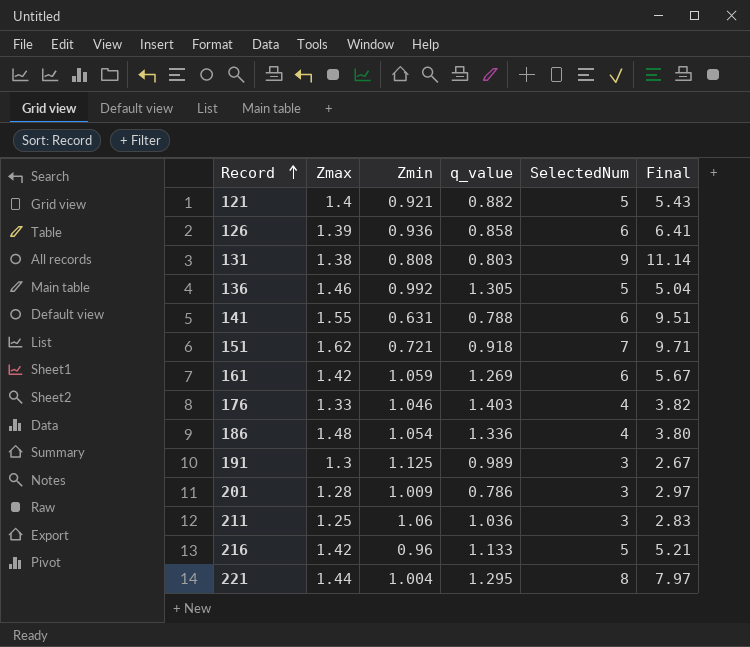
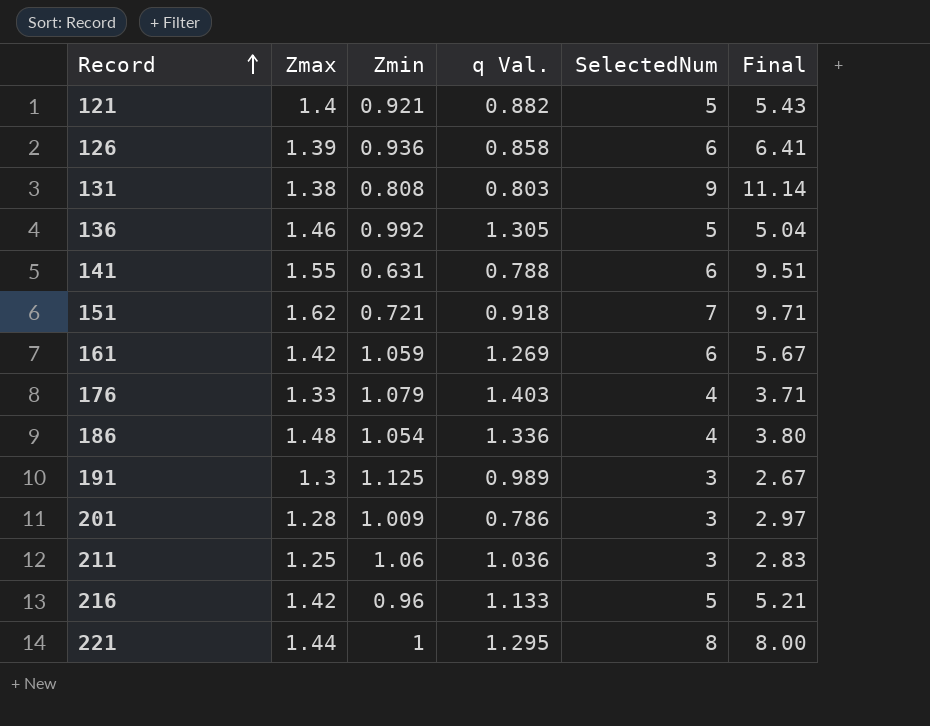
column name: q_value -> q Val.
176 | Zmin: 1.046 -> 1.079
176 | Final: 3.82 -> 3.71
221 | Zmin: 1.004 -> 1
221 | Final: 7.97 -> 8.00

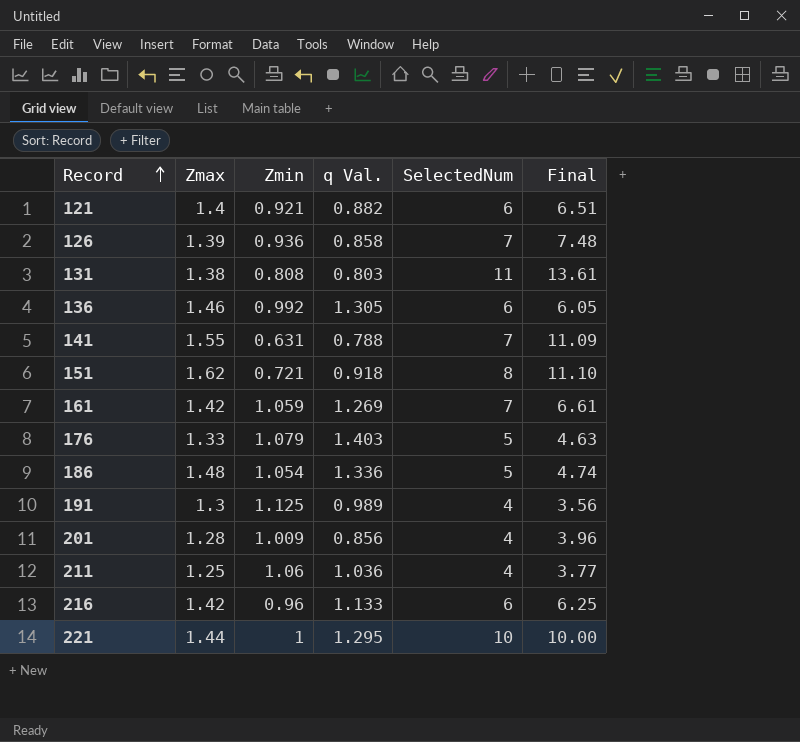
121 | SelectedNum: 5 -> 6
121 | Final: 5.43 -> 6.51
126 | SelectedNum: 6 -> 7
126 | Final: 6.41 -> 7.48
131 | SelectedNum: 9 -> 11
131 | Final: 11.14 -> 13.61
136 | SelectedNum: 5 -> 6
136 | Final: 5.04 -> 6.05
141 | SelectedNum: 6 -> 7
141 | Final: 9.51 -> 11.09
151 | SelectedNum: 7 -> 8
151 | Final: 9.71 -> 11.10
161 | SelectedNum: 6 -> 7
161 | Final: 5.67 -> 6.61
176 | SelectedNum: 4 -> 5
176 | Final: 3.71 -> 4.63
186 | SelectedNum: 4 -> 5
186 | Final: 3.80 -> 4.74
191 | SelectedNum: 3 -> 4
191 | Final: 2.67 -> 3.56
201 | q Val.: 0.786 -> 0.856
201 | SelectedNum: 3 -> 4
201 | Final: 2.97 -> 3.96
211 | SelectedNum: 3 -> 4
211 | Final: 2.83 -> 3.77
216 | SelectedNum: 5 -> 6
216 | Final: 5.21 -> 6.25
221 | SelectedNum: 8 -> 10
221 | Final: 8.00 -> 10.00

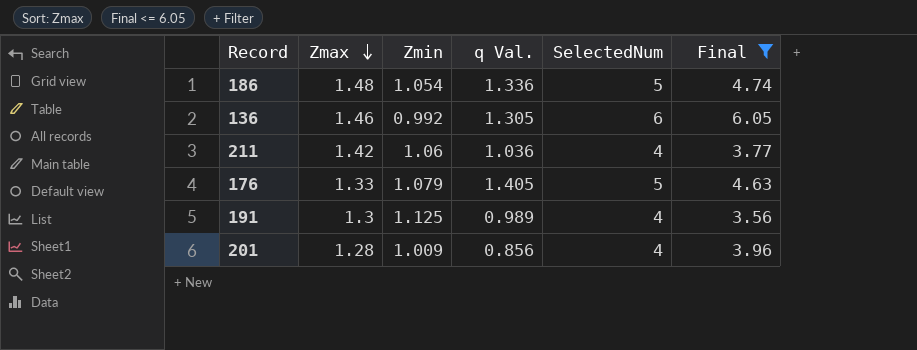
filter: none -> Final <= 6.05
row order: Record ascending -> Zmax descending
211 | Zmax: 1.25 -> 1.42
176 | q Val.: 1.403 -> 1.405

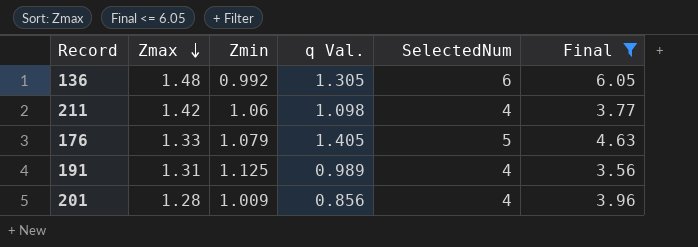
row 186: 1.48 | 1.054 | 1.336 | 5 | 4.74 -> none
136 | Zmax: 1.46 -> 1.48
211 | q Val.: 1.036 -> 1.098
191 | Zmax: 1.3 -> 1.31

